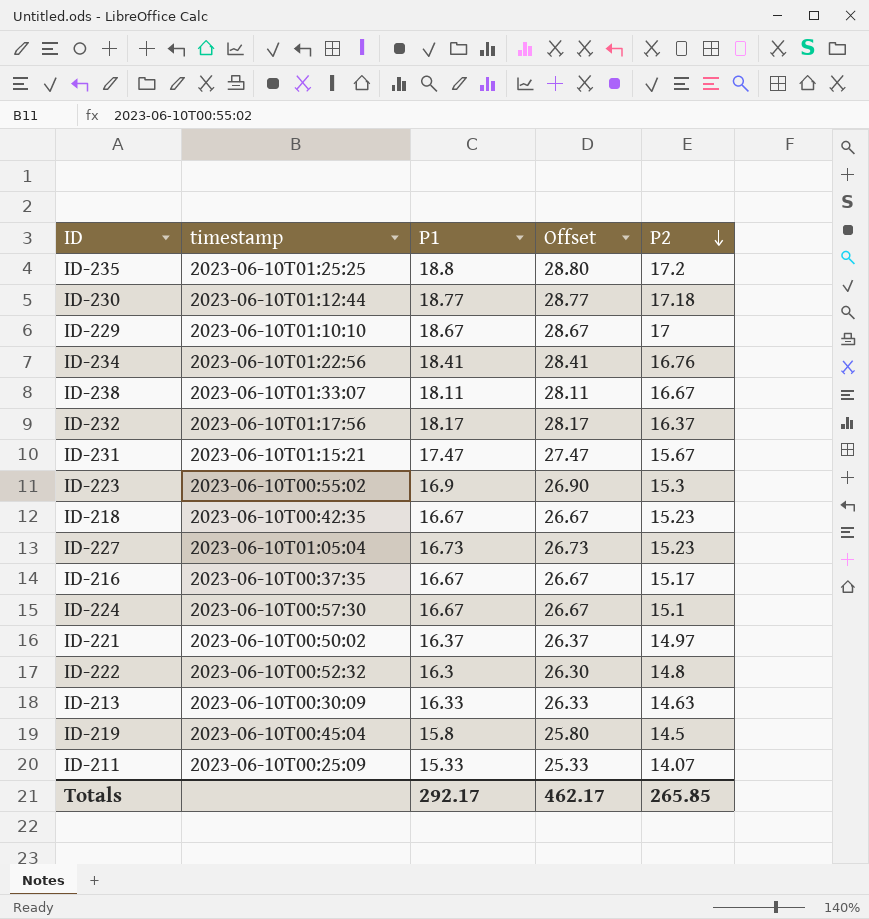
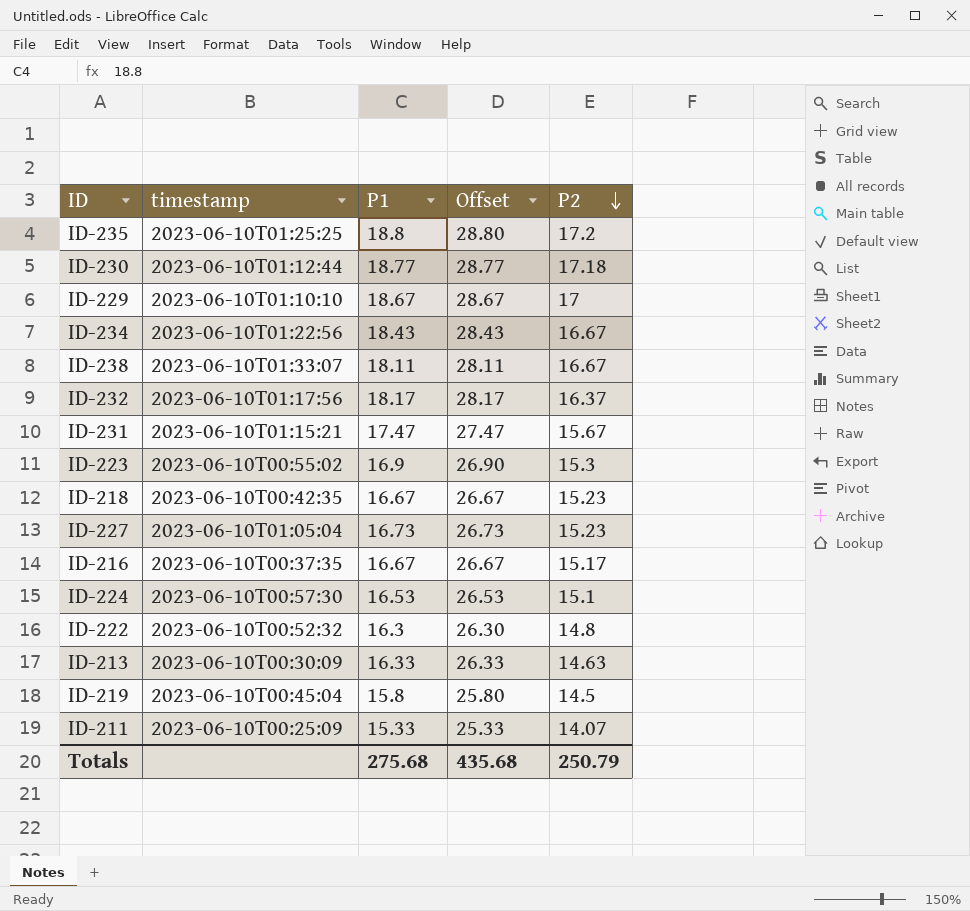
row ID-221: 2023-06-10T00:50:02 | 16.37 | 26.37 | 14.97 -> none
ID-234 | P1: 18.41 -> 18.43
ID-234 | Offset: 28.41 -> 28.43
ID-234 | P2: 16.76 -> 16.67
ID-224 | P1: 16.67 -> 16.53
ID-224 | Offset: 26.67 -> 26.53
Totals | P1: 292.17 -> 275.68
Totals | Offset: 462.17 -> 435.68
Totals | P2: 265.85 -> 250.79

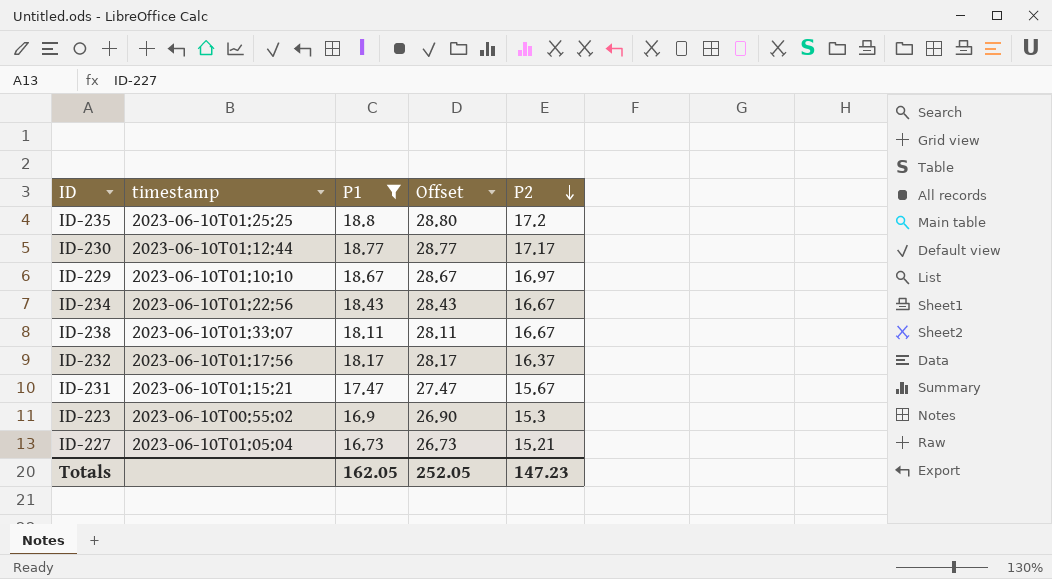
filter: none -> P1 >= 16.73
ID-230 | P2: 17.18 -> 17.17
ID-229 | P2: 17 -> 16.97
ID-227 | P2: 15.23 -> 15.21
Totals | P1: 275.68 -> 162.05
Totals | Offset: 435.68 -> 252.05
Totals | P2: 250.79 -> 147.23

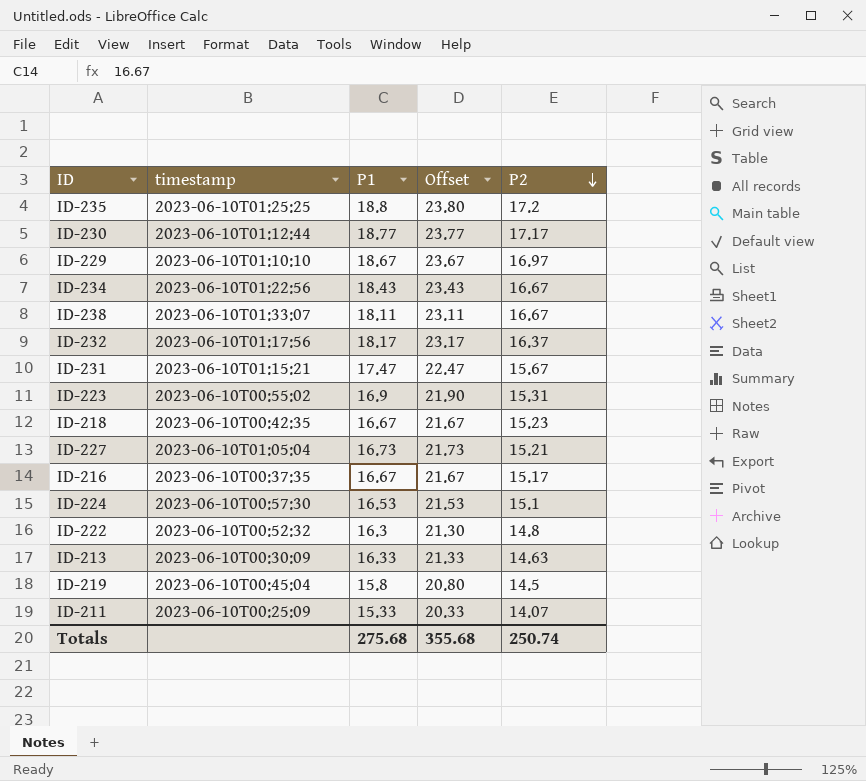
filter: P1 >= 16.73 -> none
column Offset | formula: [P1] + 10 -> [P1] + 5
ID-223 | P2: 15.3 -> 15.31
Totals | P1: 162.05 -> 275.68
Totals | Offset: 252.05 -> 355.68
Totals | P2: 147.23 -> 250.74

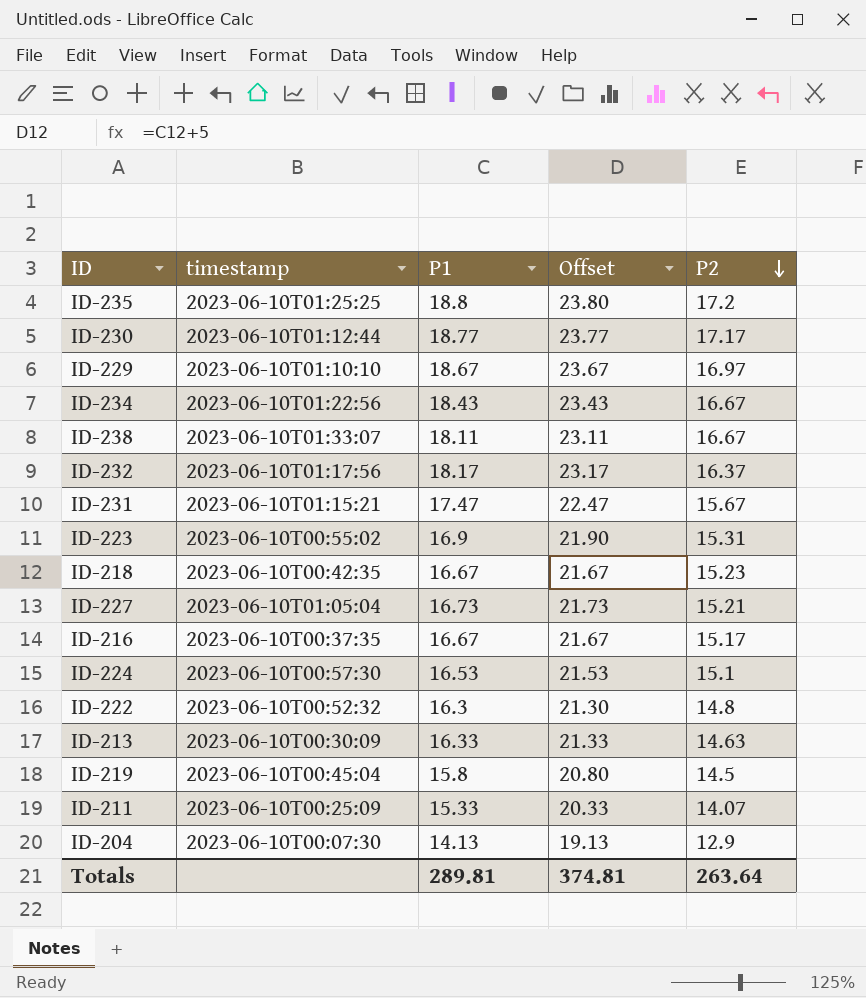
row ID-204: none -> 2023-06-10T00:07:30 | 14.13 | 19.13 | 12.9
Totals | P1: 275.68 -> 289.81
Totals | Offset: 355.68 -> 374.81
Totals | P2: 250.74 -> 263.64

